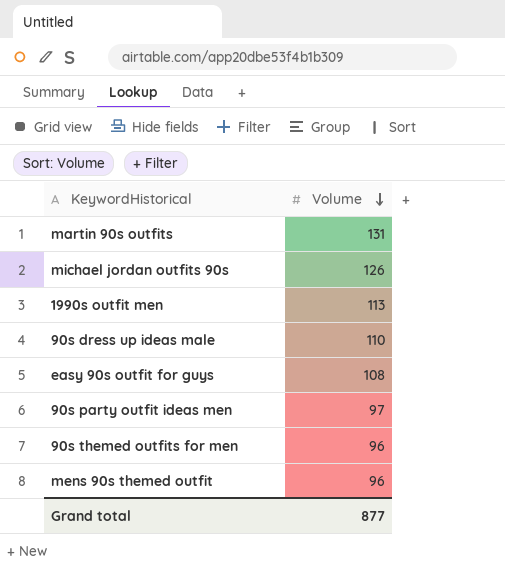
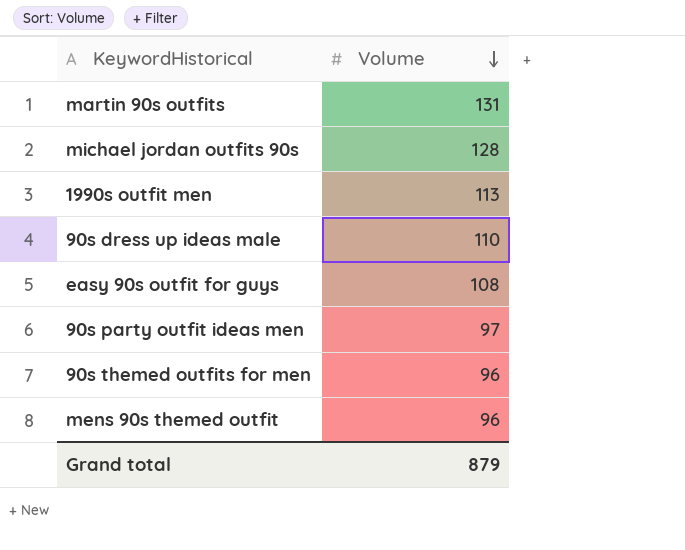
michael jordan outfits 90s | Volume: 126 -> 128
Grand total | Volume: 877 -> 879

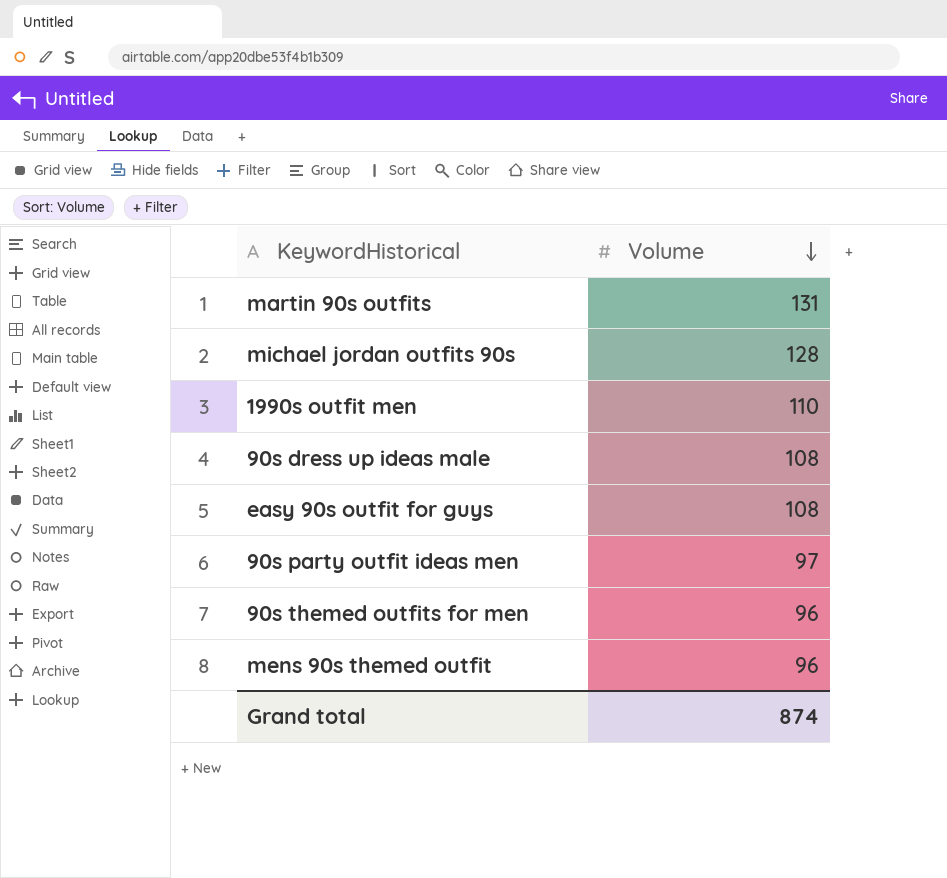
1990s outfit men | Volume: 113 -> 110
90s dress up ideas male | Volume: 110 -> 108
Grand total | Volume: 879 -> 874

